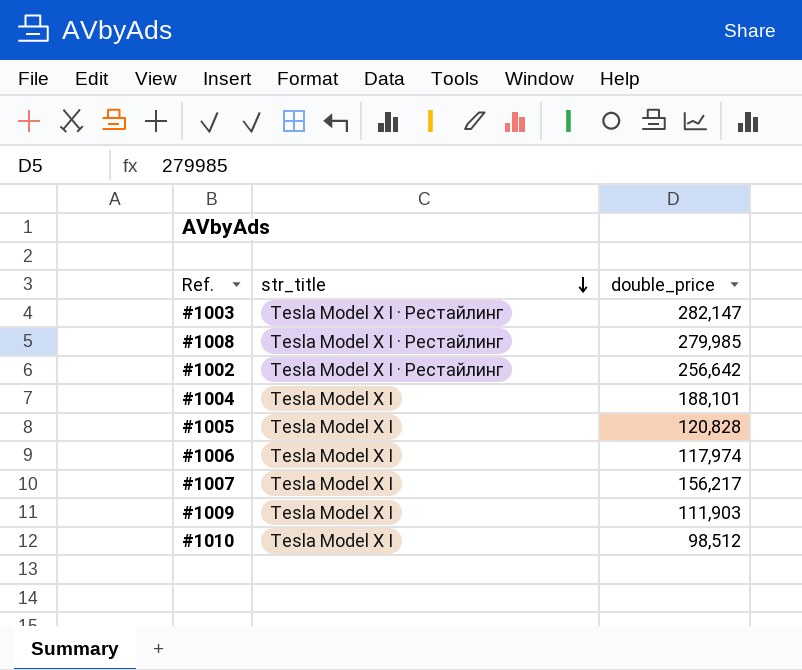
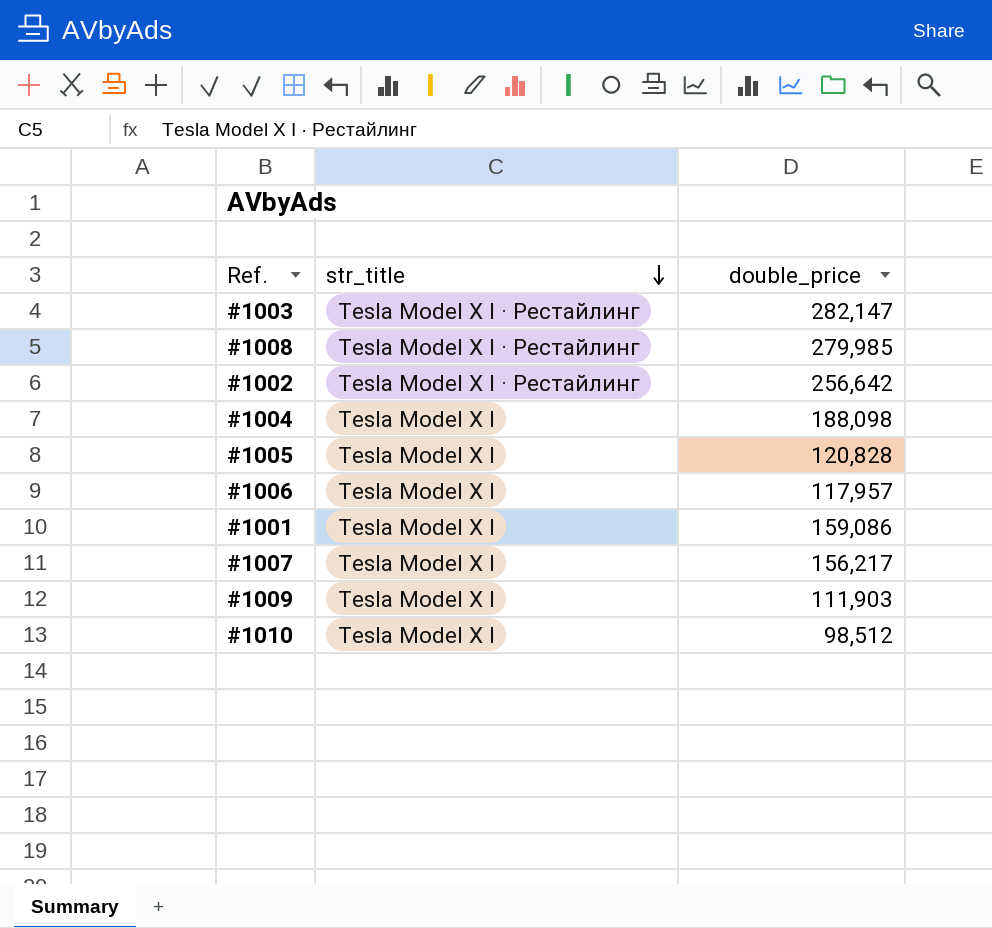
#1004 | double_price: 188,101 -> 188,098
#1006 | double_price: 117,974 -> 117,957
row #1001: none -> Tesla Model X I | 159,086

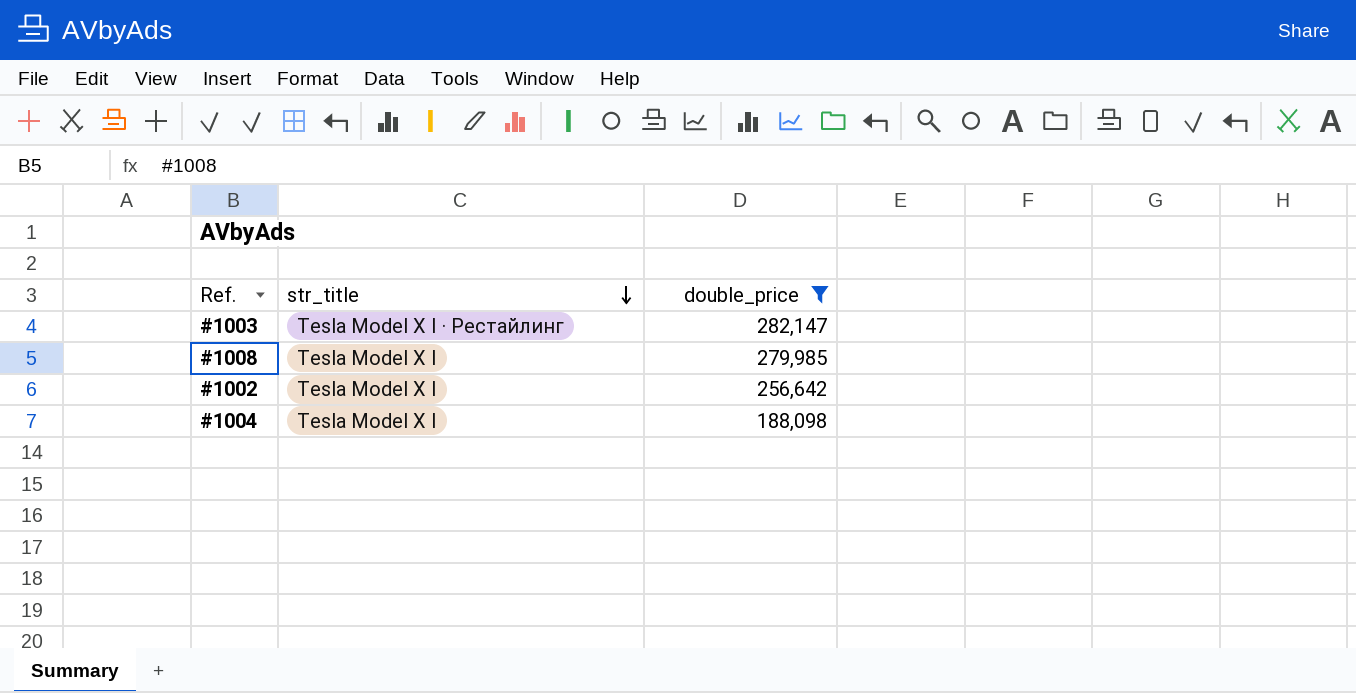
filter: none -> double_price >= 188,098
#1008 | str_title: Tesla Model X I · Рестайлинг -> Tesla Model X I
#1002 | str_title: Tesla Model X I · Рестайлинг -> Tesla Model X I

